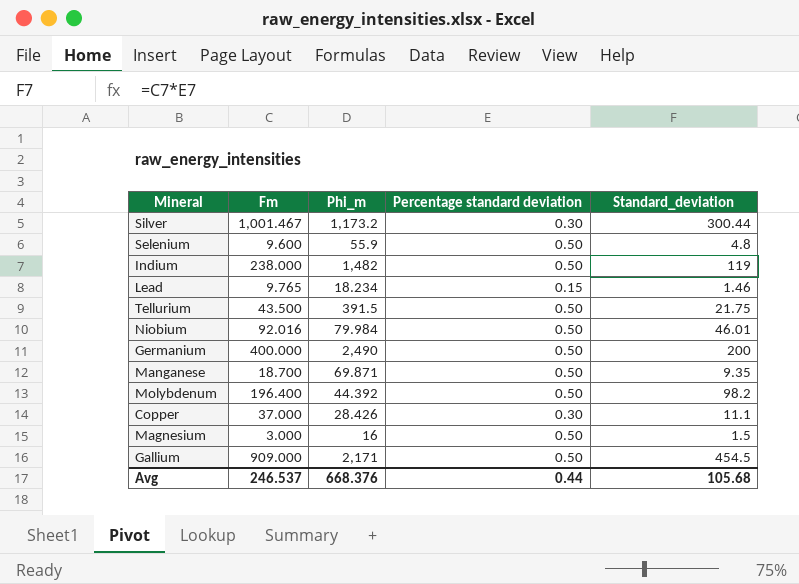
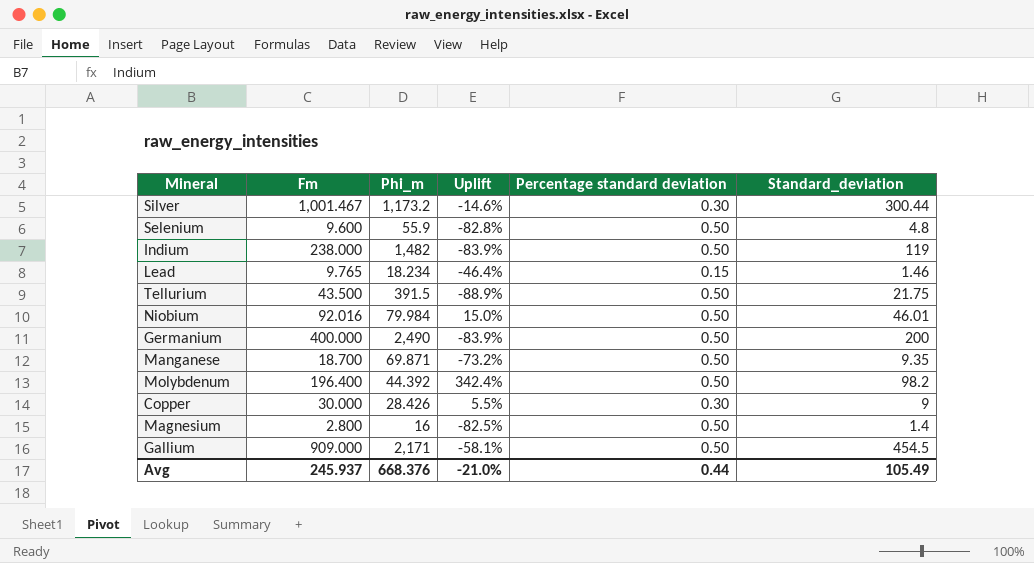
column Uplift | formula: none -> ([Fm] - [Phi_m]) / [Phi_m]
Copper | Fm: 37.000 -> 30.000
Copper | Standard_deviation: 11.1 -> 9
Magnesium | Fm: 3.000 -> 2.800
Magnesium | Standard_deviation: 1.5 -> 1.4
Avg | Fm: 246.537 -> 245.937
Avg | Standard_deviation: 105.68 -> 105.49

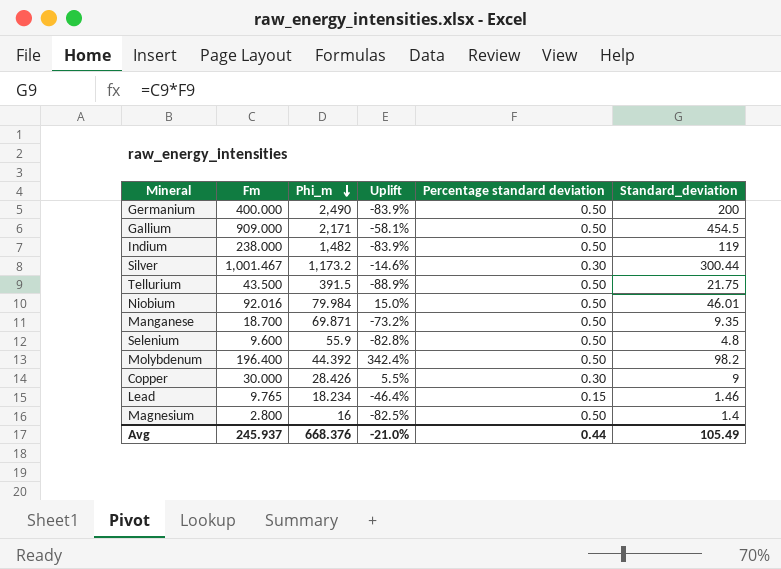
row order: none -> Phi_m descending

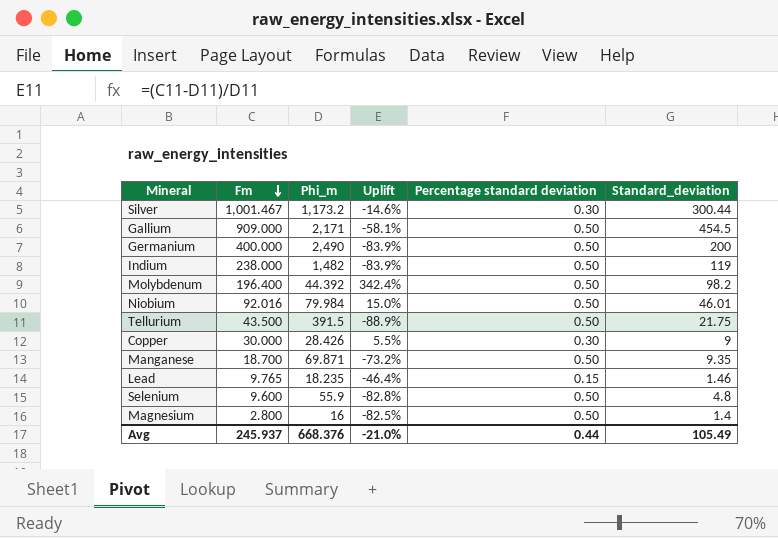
row order: Phi_m descending -> Fm descending
Lead | Phi_m: 18.234 -> 18.235

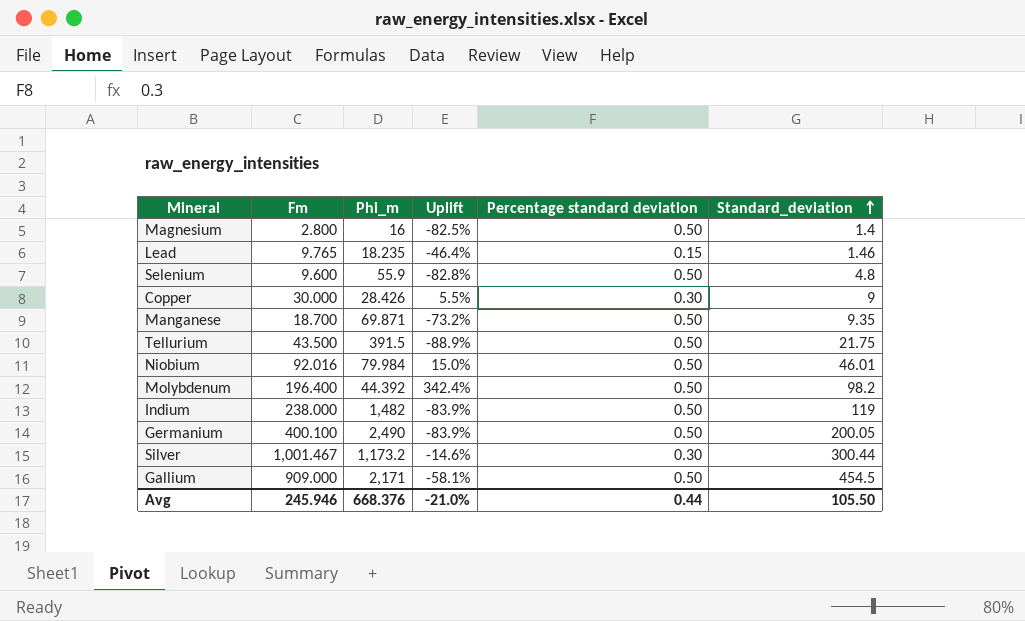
row order: Fm descending -> Standard_deviation ascending
Germanium | Fm: 400.000 -> 400.100
Germanium | Standard_deviation: 200 -> 200.05
Avg | Fm: 245.937 -> 245.946
Avg | Standard_deviation: 105.49 -> 105.50

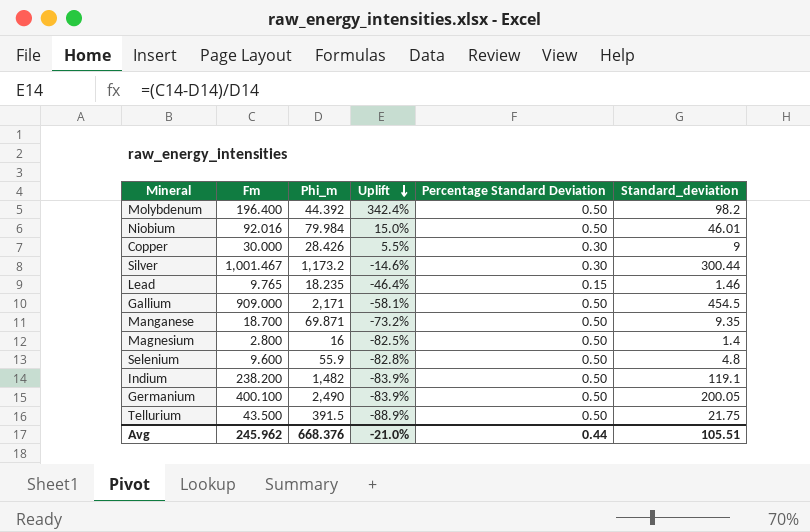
row order: Standard_deviation ascending -> Uplift descending
column name: Percentage standard deviation -> Percentage Standard Deviation
Indium | Fm: 238.000 -> 238.200
Indium | Standard_deviation: 119 -> 119.1
Avg | Fm: 245.946 -> 245.962
Avg | Standard_deviation: 105.50 -> 105.51

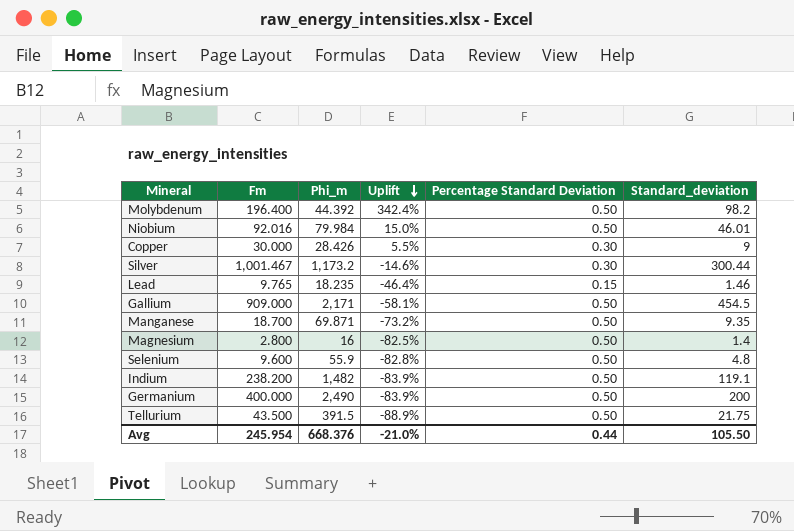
Germanium | Fm: 400.100 -> 400.000
Germanium | Standard_deviation: 200.05 -> 200
Avg | Fm: 245.962 -> 245.954
Avg | Standard_deviation: 105.51 -> 105.50

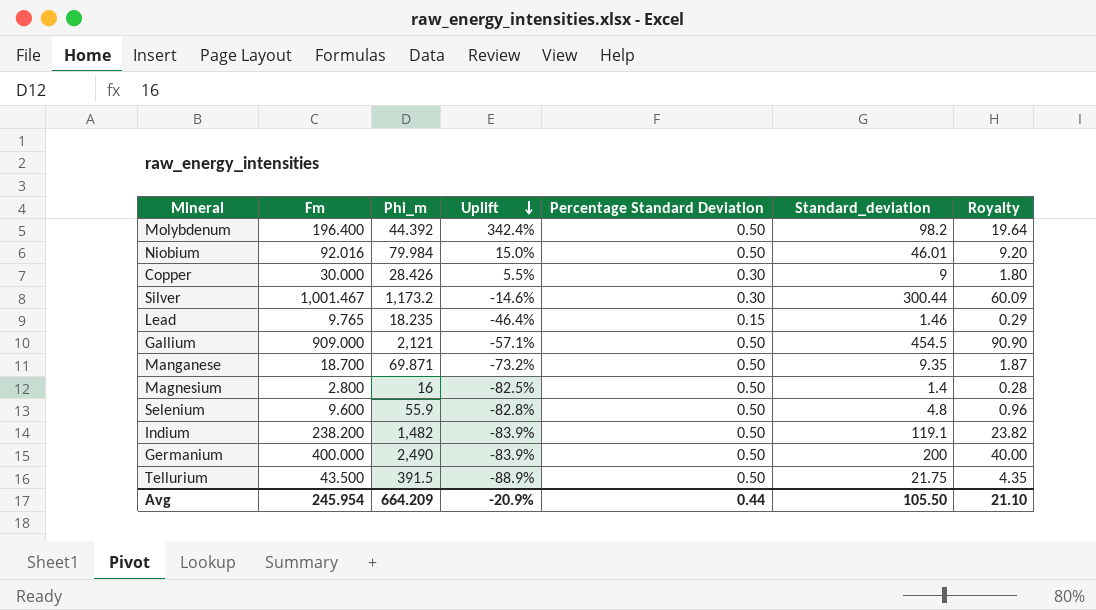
column Royalty | formula: none -> [Standard_deviation] * 0.2
Gallium | Phi_m: 2,171 -> 2,121
Gallium | Uplift: -58.1% -> -57.1%
Avg | Phi_m: 668.376 -> 664.209
Avg | Uplift: -21.0% -> -20.9%

